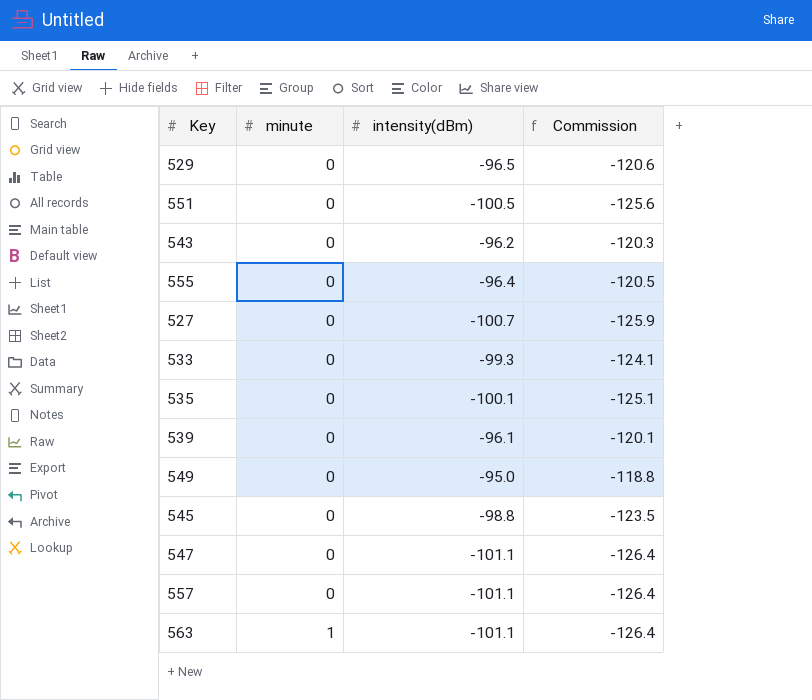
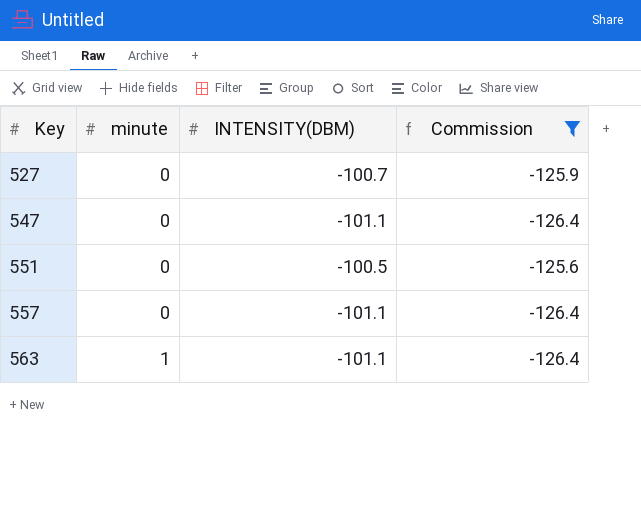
filter: none -> Commission <= -125.6
row order: minute ascending -> Key ascending
column name: intensity(dBm) -> INTENSITY(DBM)

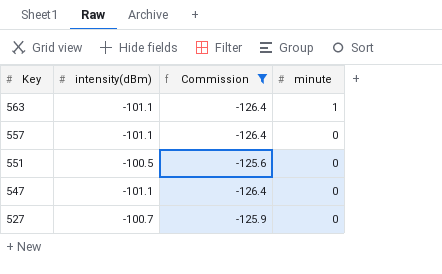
row order: Key ascending -> Key descending
column name: INTENSITY(DBM) -> intensity(dBm)
column minute | position: 2 -> 4

